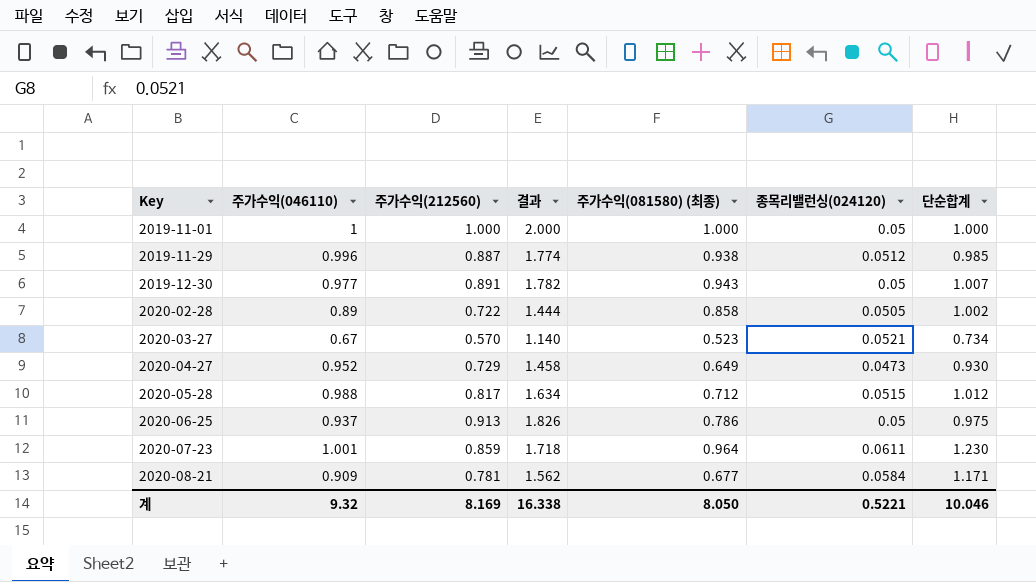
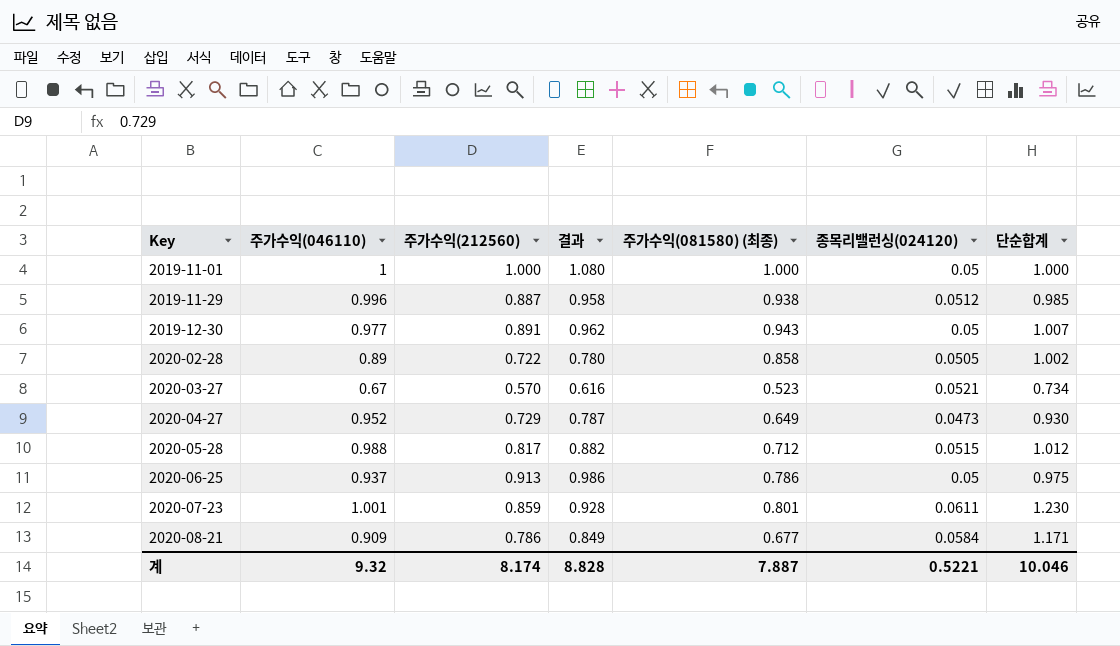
column 결과 | formula: [주가수익(212560)] * 2 -> [주가수익(212560)] * 1.08
2020-07-23 | 주가수익(081580) (최종): 0.964 -> 0.801
2020-08-21 | 주가수익(212560): 0.781 -> 0.786
계 | 주가수익(212560): 8.169 -> 8.174
계 | 결과: 16.338 -> 8.828
계 | 주가수익(081580) (최종): 8.050 -> 7.887

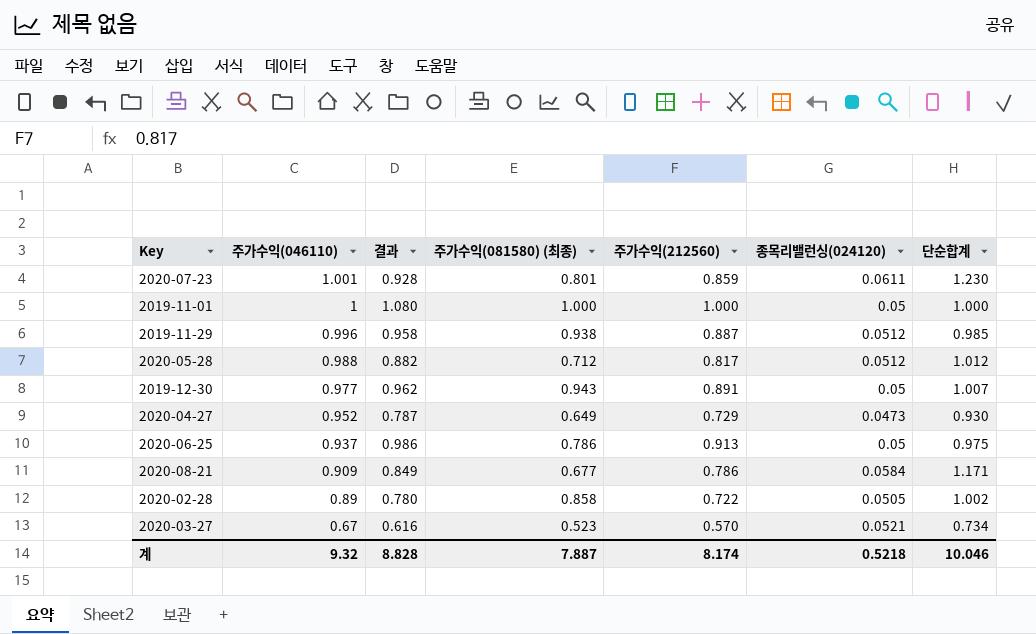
row order: Key ascending -> 주가수익(046110) descending
column 주가수익(212560) | position: 3 -> 5
2020-05-28 | 종목리밸런싱(024120): 0.0515 -> 0.0512
계 | 종목리밸런싱(024120): 0.5221 -> 0.5218

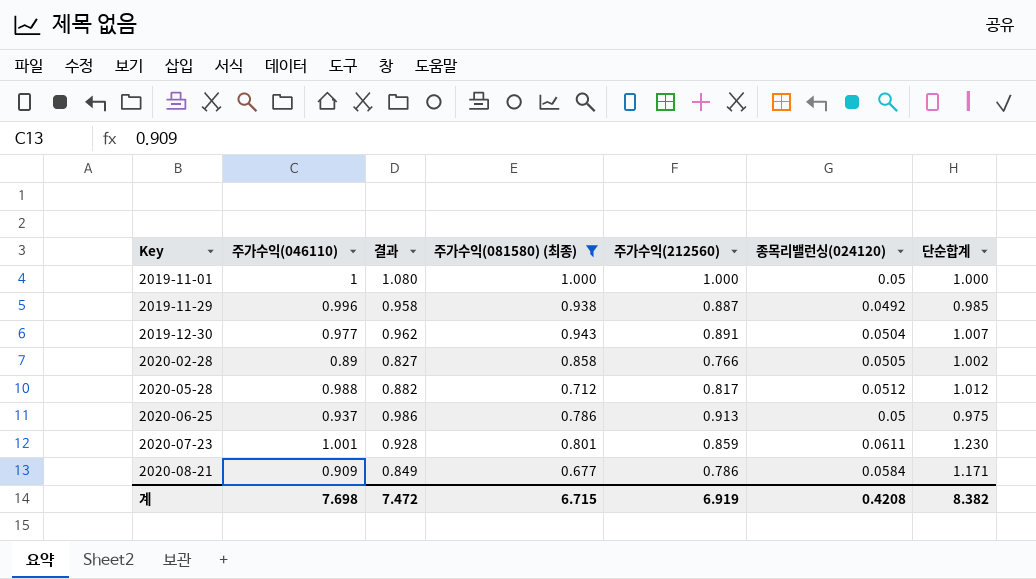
filter: none -> 주가수익(081580) (최종) >= 0.677
row order: 주가수익(046110) descending -> Key ascending
2019-11-29 | 종목리밸런싱(024120): 0.0512 -> 0.0492
2019-12-30 | 종목리밸런싱(024120): 0.05 -> 0.0504
2020-02-28 | 결과: 0.780 -> 0.827
2020-02-28 | 주가수익(212560): 0.722 -> 0.766
계 | 주가수익(046110): 9.32 -> 7.698
계 | 결과: 8.828 -> 7.472
계 | 주가수익(081580) (최종): 7.887 -> 6.715
계 | 주가수익(212560): 8.174 -> 6.919
계 | 종목리밸런싱(024120): 0.5218 -> 0.4208
계 | 단순합계: 10.046 -> 8.382

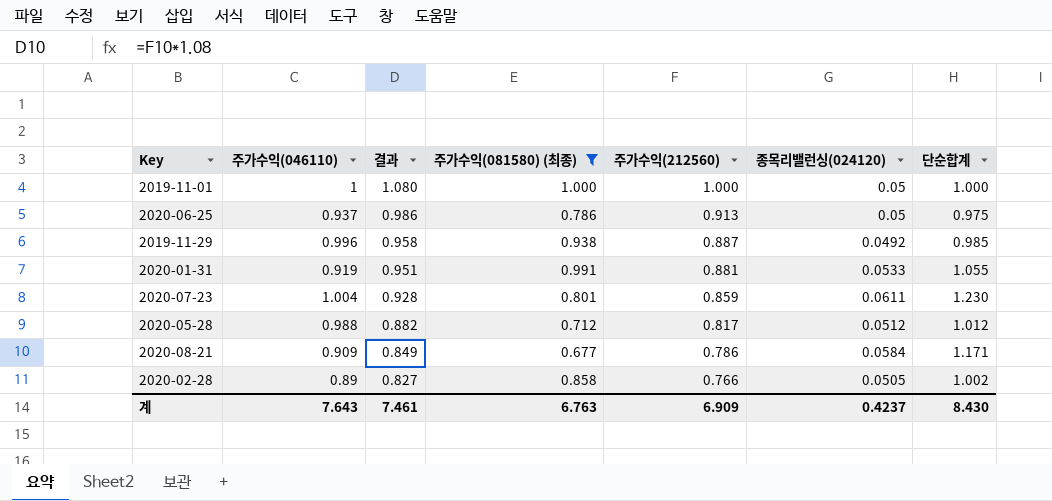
row order: Key ascending -> 결과 descending
row 2019-12-30: 0.977 | 0.962 | 0.943 | 0.891 | 0.0504 | 1.007 -> none
row 2020-01-31: none -> 0.919 | 0.951 | 0.991 | 0.881 | 0.0533 | 1.055
2020-07-23 | 주가수익(046110): 1.001 -> 1.004
계 | 주가수익(046110): 7.698 -> 7.643
계 | 결과: 7.472 -> 7.461
계 | 주가수익(081580) (최종): 6.715 -> 6.763
계 | 주가수익(212560): 6.919 -> 6.909
계 | 종목리밸런싱(024120): 0.4208 -> 0.4237
계 | 단순합계: 8.382 -> 8.430

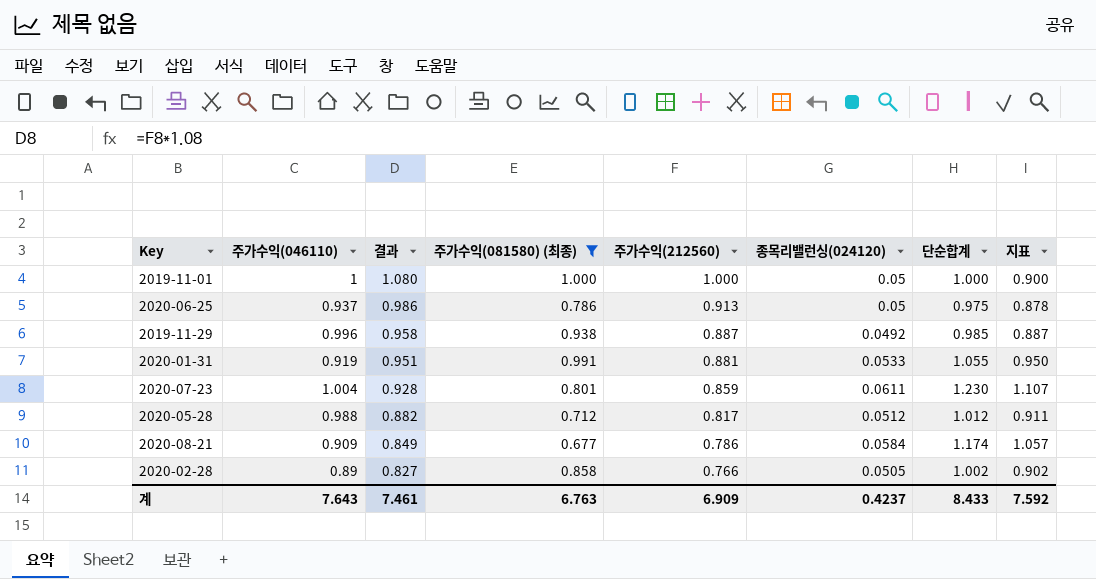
column 지표 | formula: none -> [단순합계] * 0.9
2020-08-21 | 단순합계: 1.171 -> 1.174
계 | 단순합계: 8.430 -> 8.433

